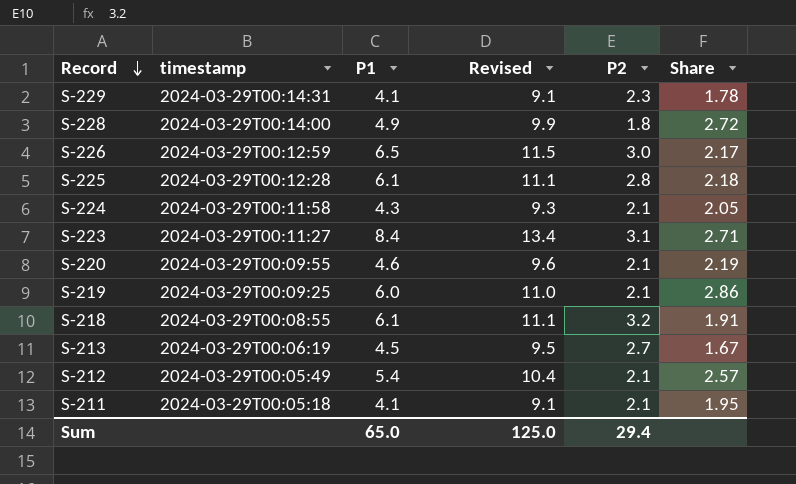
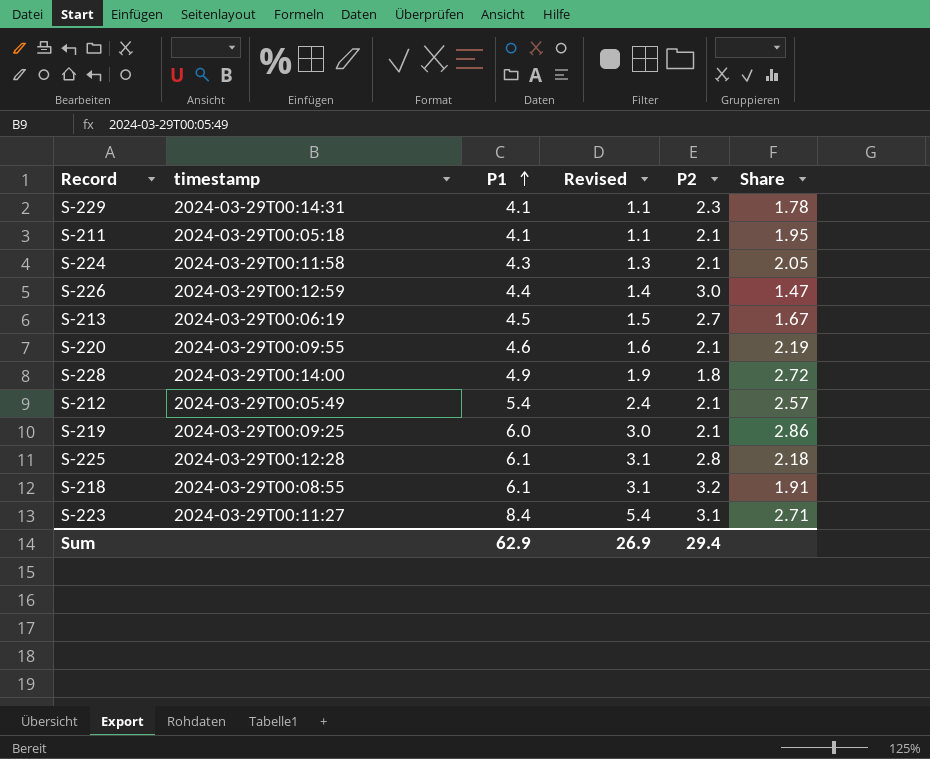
row order: Record descending -> P1 ascending
column Revised | formula: [P1] + 5 -> [P1] - 3
S-226 | P1: 6.5 -> 4.4
S-226 | Share: 2.17 -> 1.47
Sum | P1: 65.0 -> 62.9
Sum | Revised: 125.0 -> 26.9

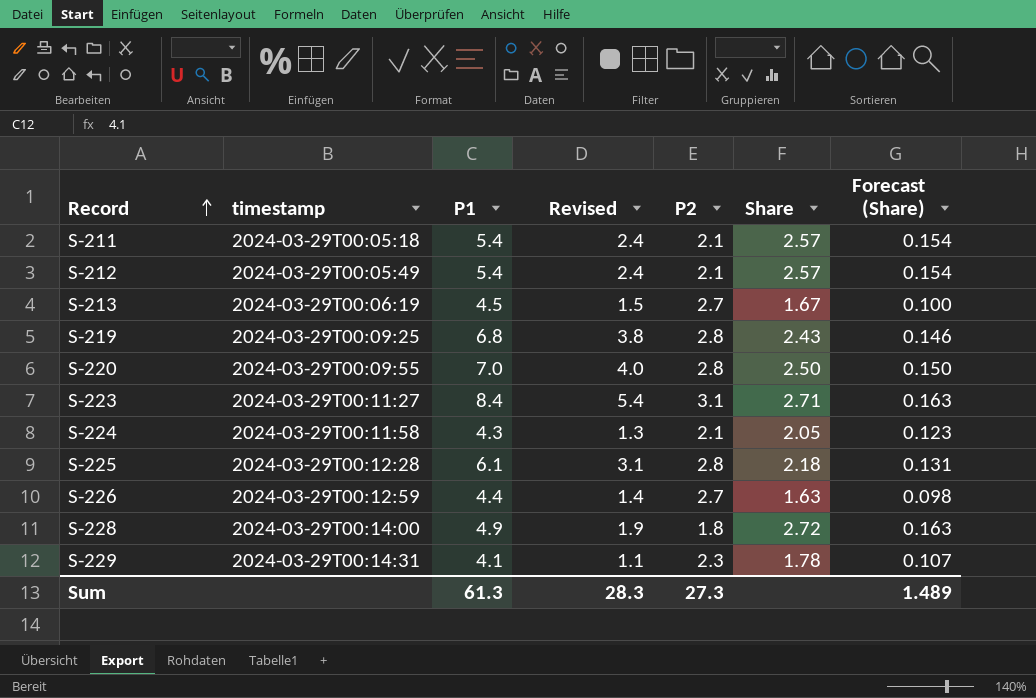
row order: P1 ascending -> Record ascending
column Forecast (Share) | formula: none -> [Share] * 0.06
row S-218: 2024-03-29T00:08:55 | 6.1 | 3.1 | 3.2 | 1.91 -> none
S-211 | P1: 4.1 -> 5.4
S-211 | Revised: 1.1 -> 2.4
S-211 | Share: 1.95 -> 2.57
S-219 | P1: 6.0 -> 6.8
S-219 | Revised: 3.0 -> 3.8
S-219 | P2: 2.1 -> 2.8
S-219 | Share: 2.86 -> 2.43
S-220 | P1: 4.6 -> 7.0
S-220 | Revised: 1.6 -> 4.0
S-220 | P2: 2.1 -> 2.8
S-220 | Share: 2.19 -> 2.50
S-226 | P2: 3.0 -> 2.7
S-226 | Share: 1.47 -> 1.63
Sum | P1: 62.9 -> 61.3
Sum | Revised: 26.9 -> 28.3
Sum | P2: 29.4 -> 27.3

